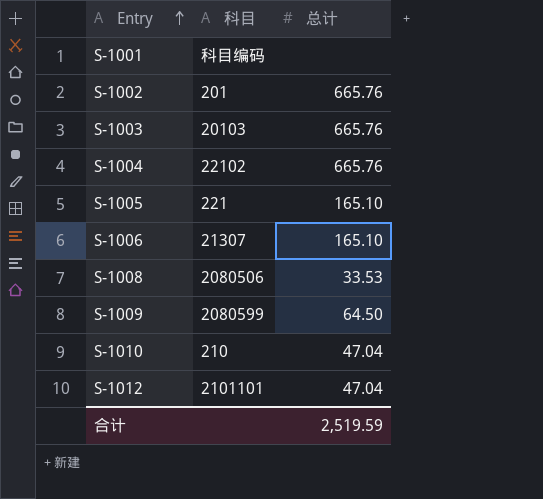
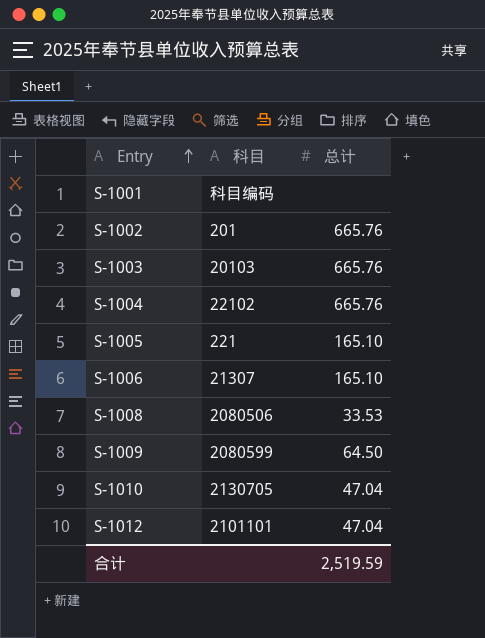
S-1010 | 科目: 210 -> 2130705

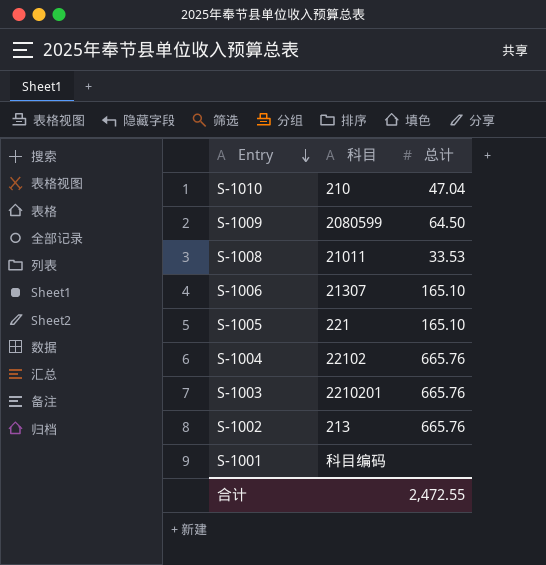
row order: Entry ascending -> Entry descending
row S-1012: 2101101 | 47.04 -> none
S-1010 | 科目: 2130705 -> 210
S-1008 | 科目: 2080506 -> 21011
S-1003 | 科目: 20103 -> 2210201
S-1002 | 科目: 201 -> 213
合计 | 总计: 2,519.59 -> 2,472.55

